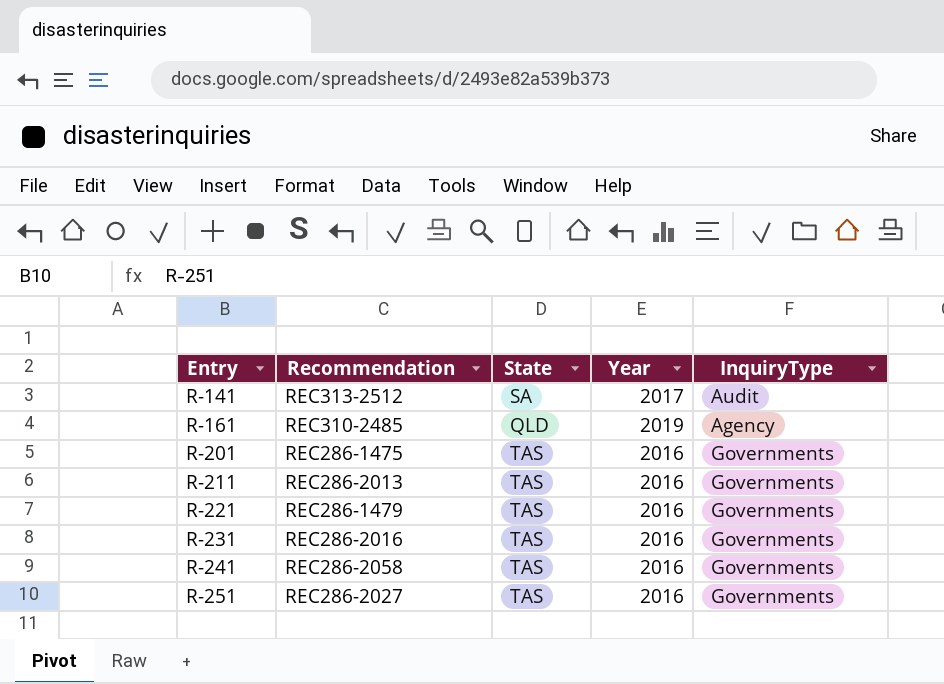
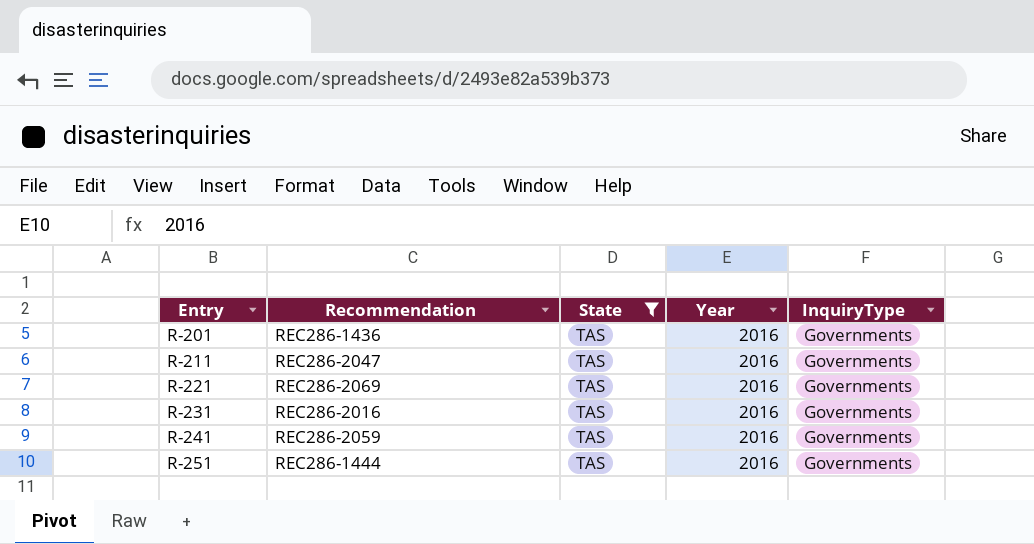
filter: none -> State = TAS
R-201 | Recommendation: REC286-1475 -> REC286-1436
R-211 | Recommendation: REC286-2013 -> REC286-2047
R-221 | Recommendation: REC286-1479 -> REC286-2069
R-241 | Recommendation: REC286-2058 -> REC286-2059
R-251 | Recommendation: REC286-2027 -> REC286-1444

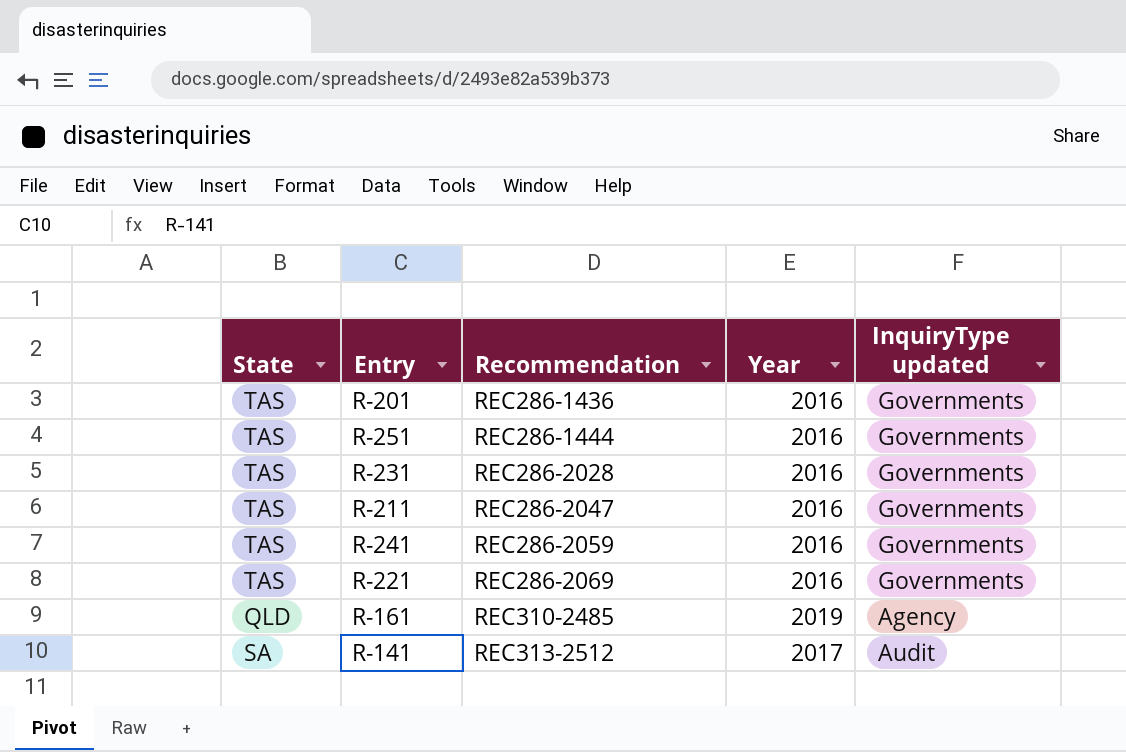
filter: State = TAS -> none
row order: Entry ascending -> Recommendation ascending
column State | position: 3 -> 1
column name: InquiryType -> InquiryType updated
R-231 | Recommendation: REC286-2016 -> REC286-2028

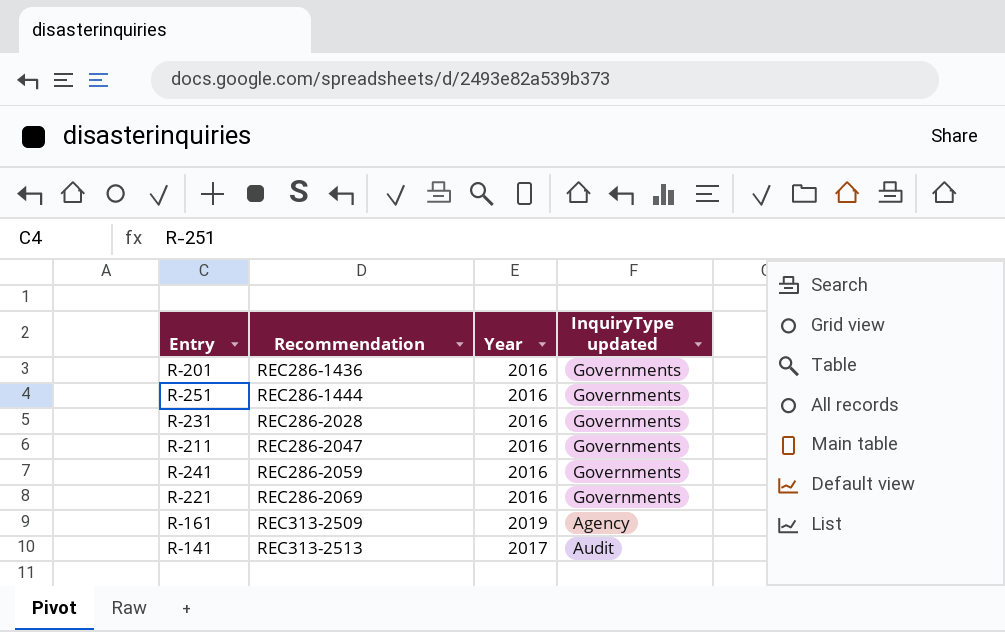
column State | position: 1 -> none
R-161 | Recommendation: REC310-2485 -> REC313-2509
R-141 | Recommendation: REC313-2512 -> REC313-2513

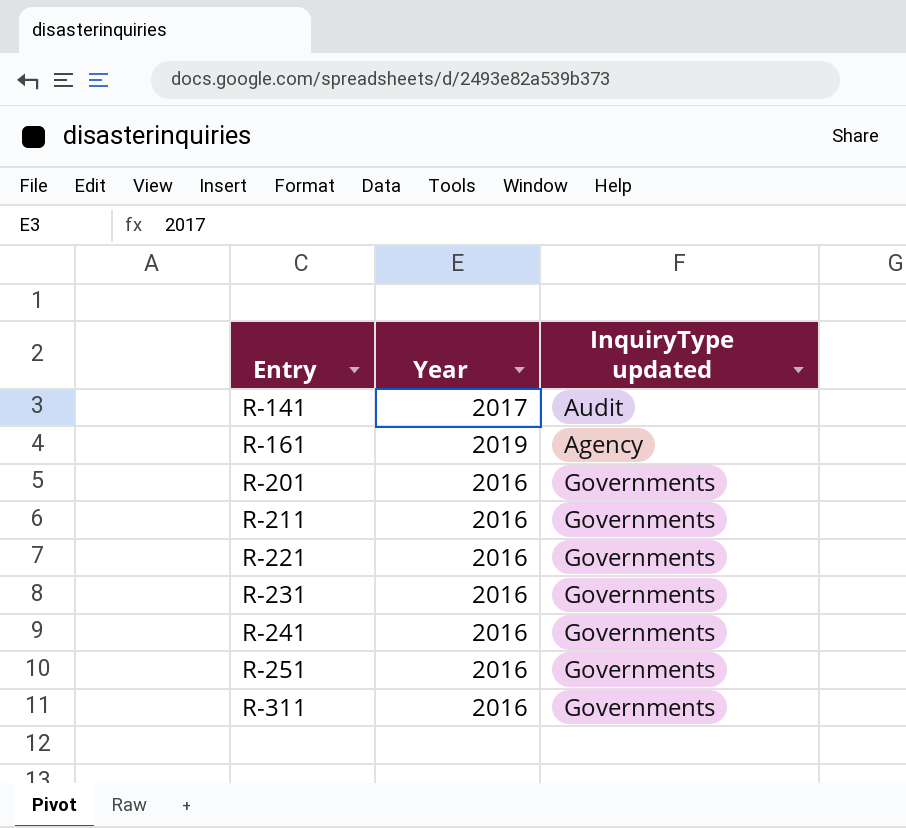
row order: Recommendation ascending -> Entry ascending
column Recommendation | position: 2 -> none
row R-311: none -> 2016 | Governments

